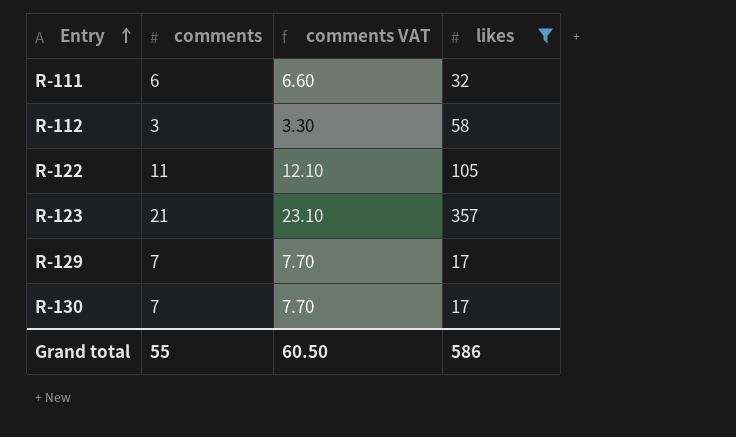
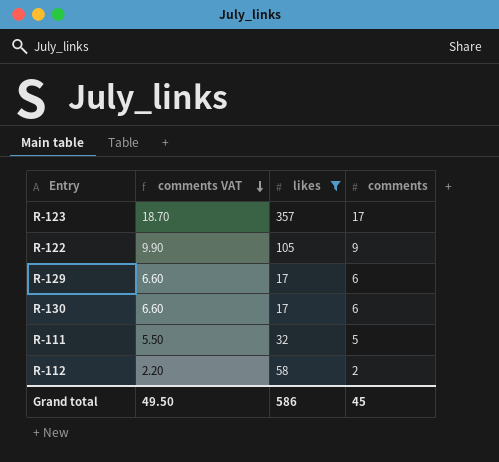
row order: Entry ascending -> comments VAT descending
column comments | position: 2 -> 4
R-123 | comments VAT: 23.10 -> 18.70
R-123 | comments: 21 -> 17
R-122 | comments VAT: 12.10 -> 9.90
R-122 | comments: 11 -> 9
R-129 | comments VAT: 7.70 -> 6.60
R-129 | comments: 7 -> 6
R-130 | comments VAT: 7.70 -> 6.60
R-130 | comments: 7 -> 6
R-111 | comments VAT: 6.60 -> 5.50
R-111 | comments: 6 -> 5
R-112 | comments VAT: 3.30 -> 2.20
R-112 | comments: 3 -> 2
Grand total | comments VAT: 60.50 -> 49.50
Grand total | comments: 55 -> 45

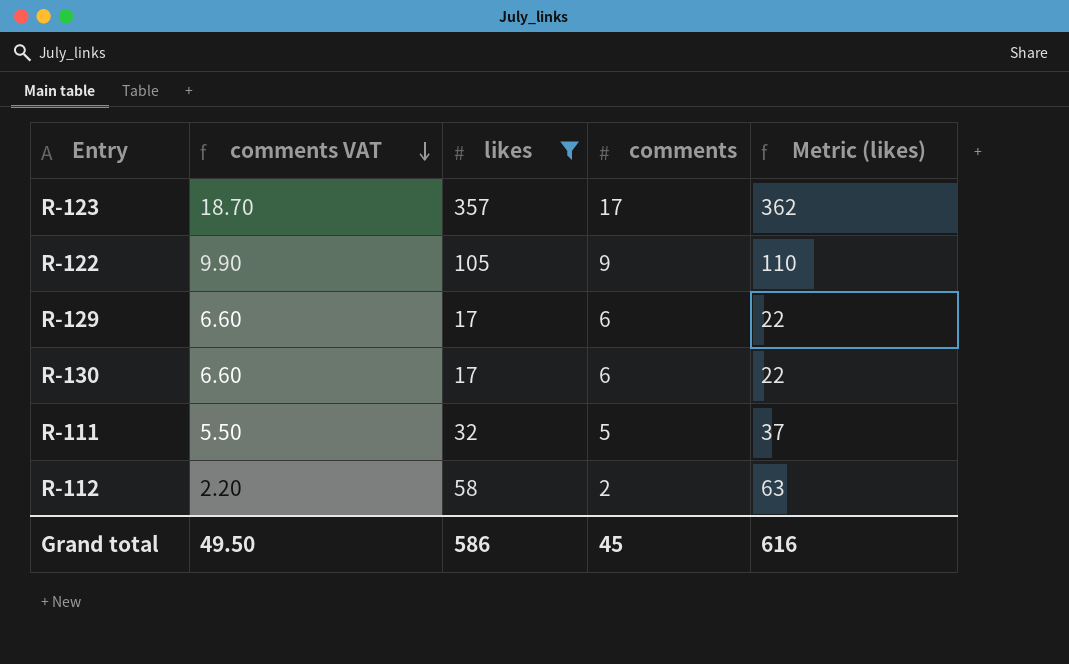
column Metric (likes) | formula: none -> [likes] + 5

